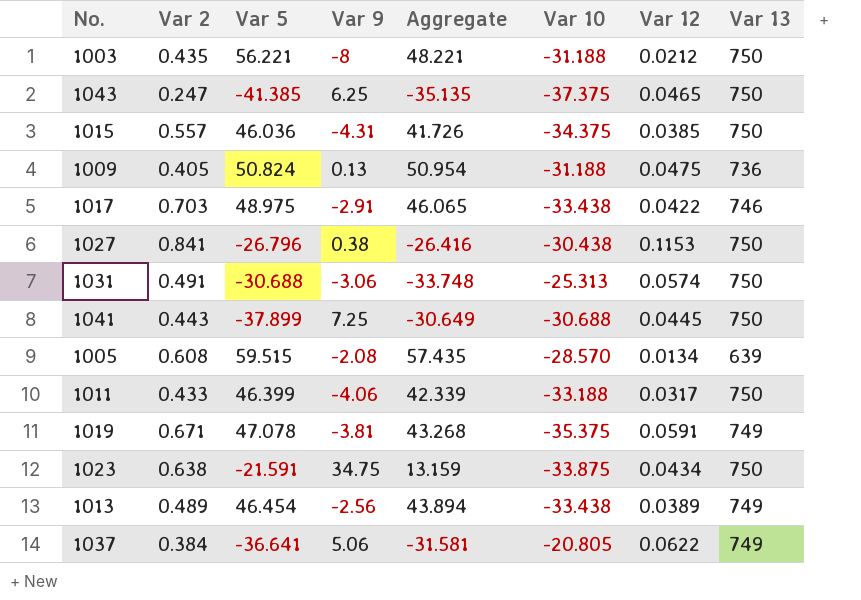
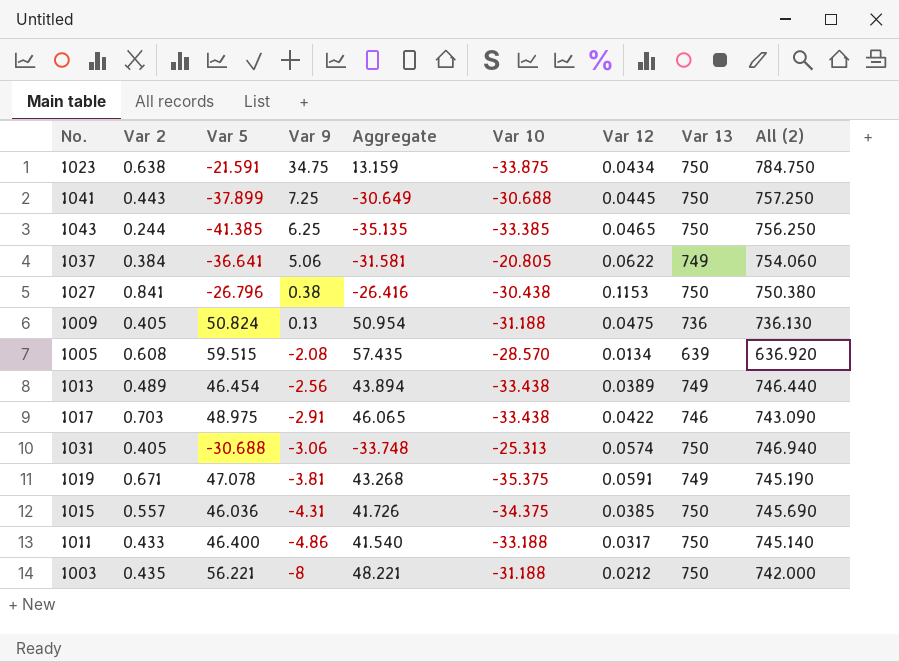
row order: none -> Var 9 descending
column All (2) | formula: none -> [Var 9] + [Var 13]
1043 | Var 2: 0.247 -> 0.244
1043 | Var 10: -37.375 -> -33.385
1031 | Var 2: 0.491 -> 0.405
1011 | Var 5: 46.399 -> 46.400
1011 | Var 9: -4.06 -> -4.86
1011 | Aggregate: 42.339 -> 41.540

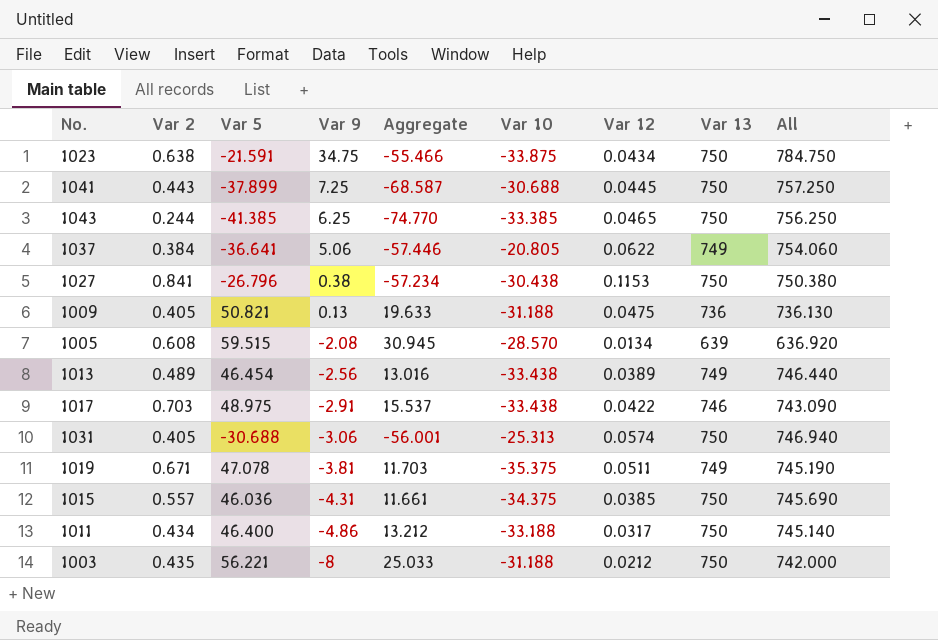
column Aggregate | formula: [Var 5] + [Var 9] -> [Var 5] + [Var 10]
column name: All (2) -> All
1009 | Var 5: 50.824 -> 50.821
1019 | Var 12: 0.0591 -> 0.0511
1011 | Var 2: 0.433 -> 0.434

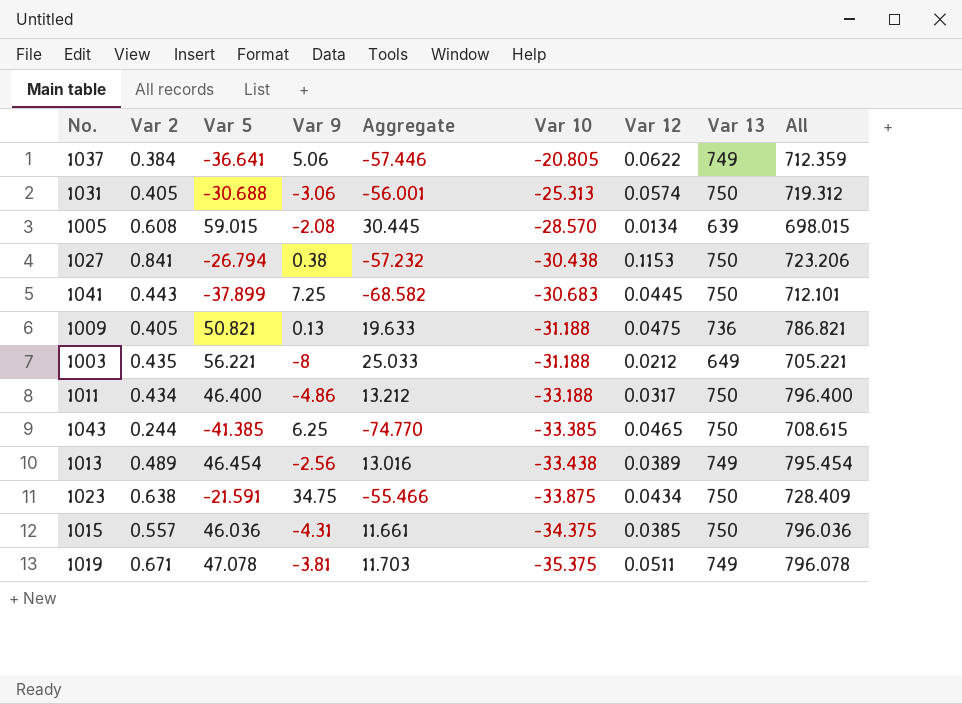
row order: Var 9 descending -> Var 10 descending
column All | formula: [Var 9] + [Var 13] -> [Var 5] + [Var 13]
row 1017: 0.703 | 48.975 | -2.91 | 15.537 | -33.438 | 0.0422 | 746 | 743.090 -> none
1005 | Var 5: 59.515 -> 59.015
1005 | Aggregate: 30.945 -> 30.445
1027 | Var 5: -26.796 -> -26.794
1027 | Aggregate: -57.234 -> -57.232
1041 | Aggregate: -68.587 -> -68.582
1041 | Var 10: -30.688 -> -30.683
1003 | Var 13: 750 -> 649

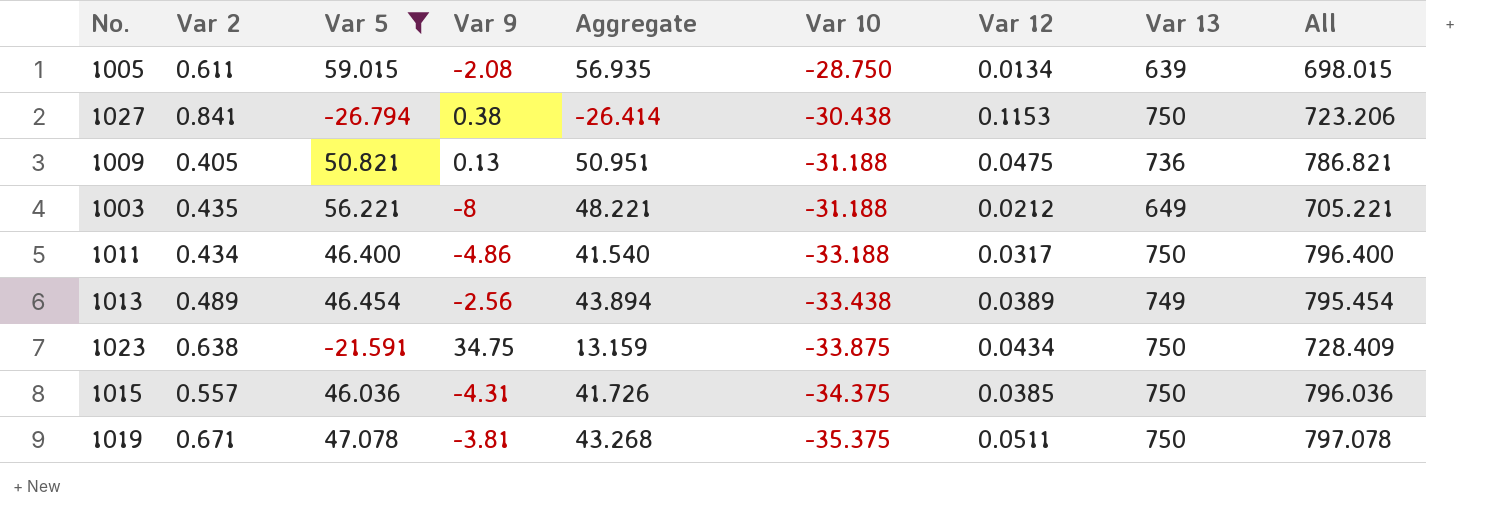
filter: none -> Var 5 >= -26.794
column Aggregate | formula: [Var 5] + [Var 10] -> [Var 5] + [Var 9]
1005 | Var 2: 0.608 -> 0.611
1005 | Var 10: -28.570 -> -28.750
1019 | Var 13: 749 -> 750
1019 | All: 796.078 -> 797.078

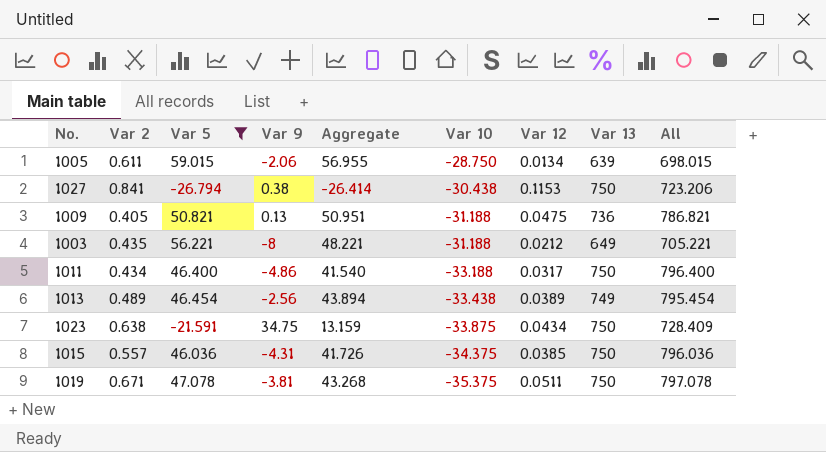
1005 | Var 9: -2.08 -> -2.06
1005 | Aggregate: 56.935 -> 56.955

